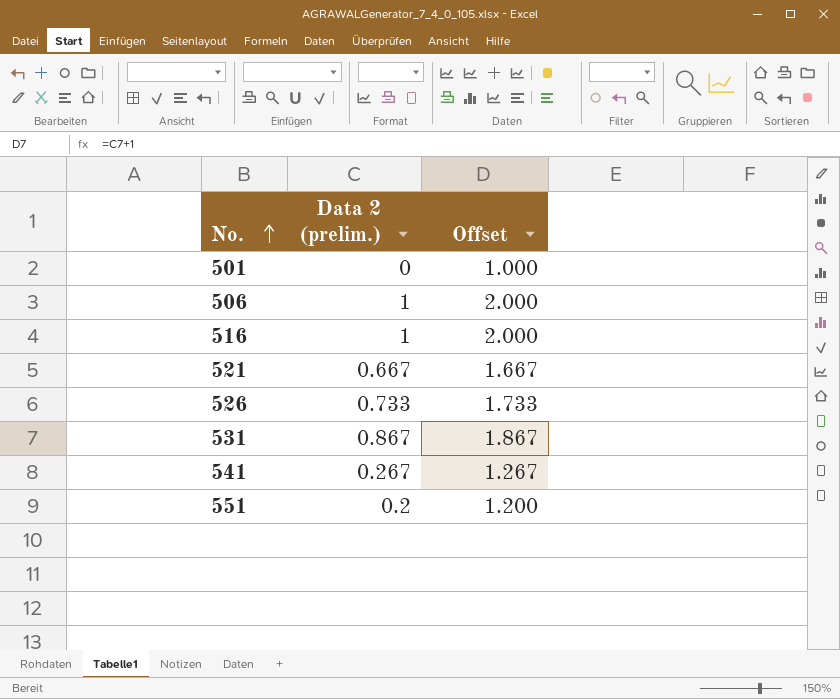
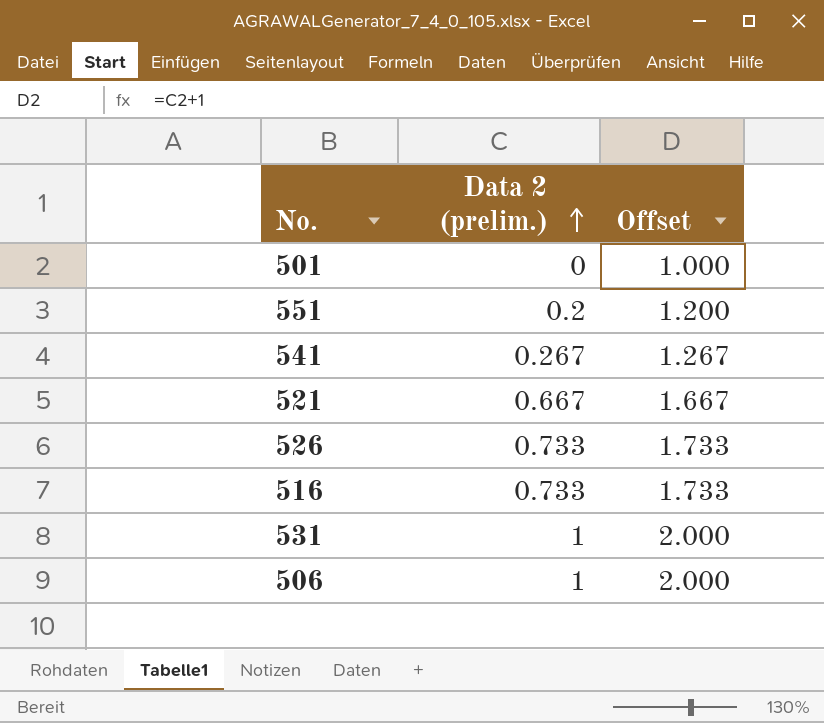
row order: No. ascending -> Data 2 (prelim.) ascending
516 | Data 2 (prelim.): 1 -> 0.733
516 | Offset: 2.000 -> 1.733
531 | Data 2 (prelim.): 0.867 -> 1
531 | Offset: 1.867 -> 2.000

